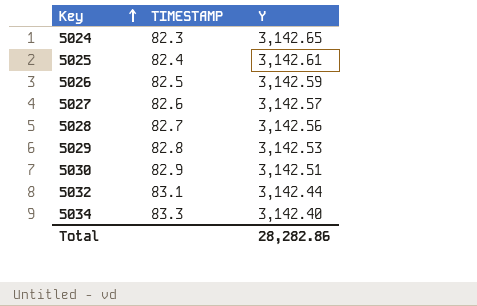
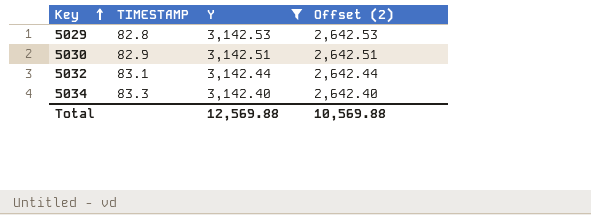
filter: none -> Y <= 3,142.53
column Offset (2) | formula: none -> [Y] - 500
Total | Y: 28,282.86 -> 12,569.88

